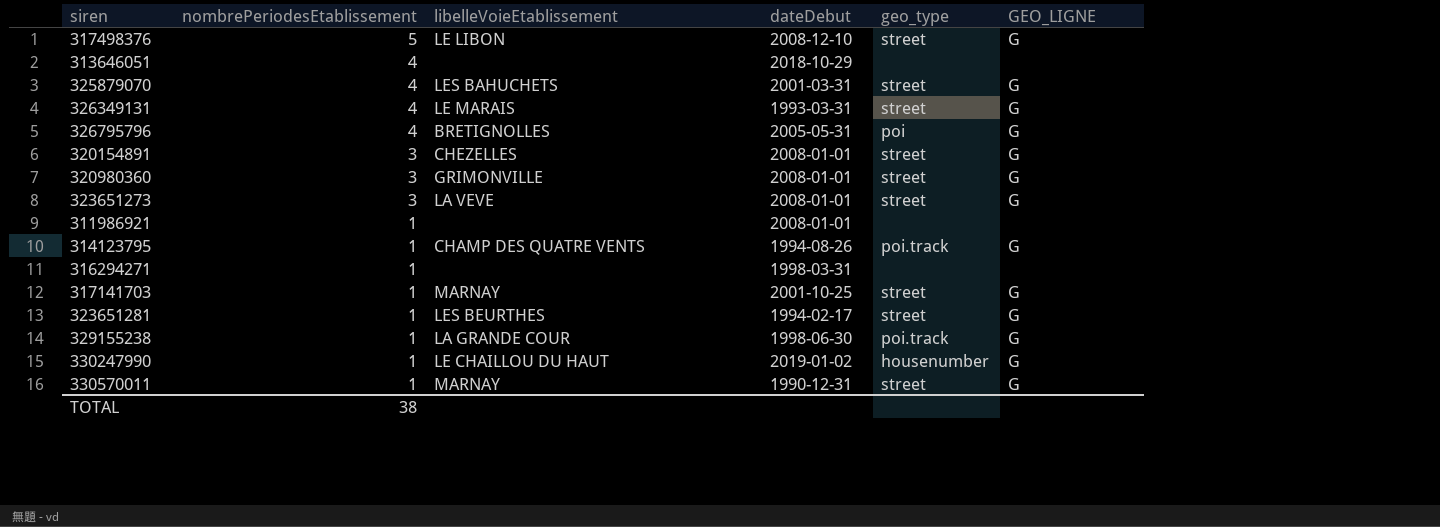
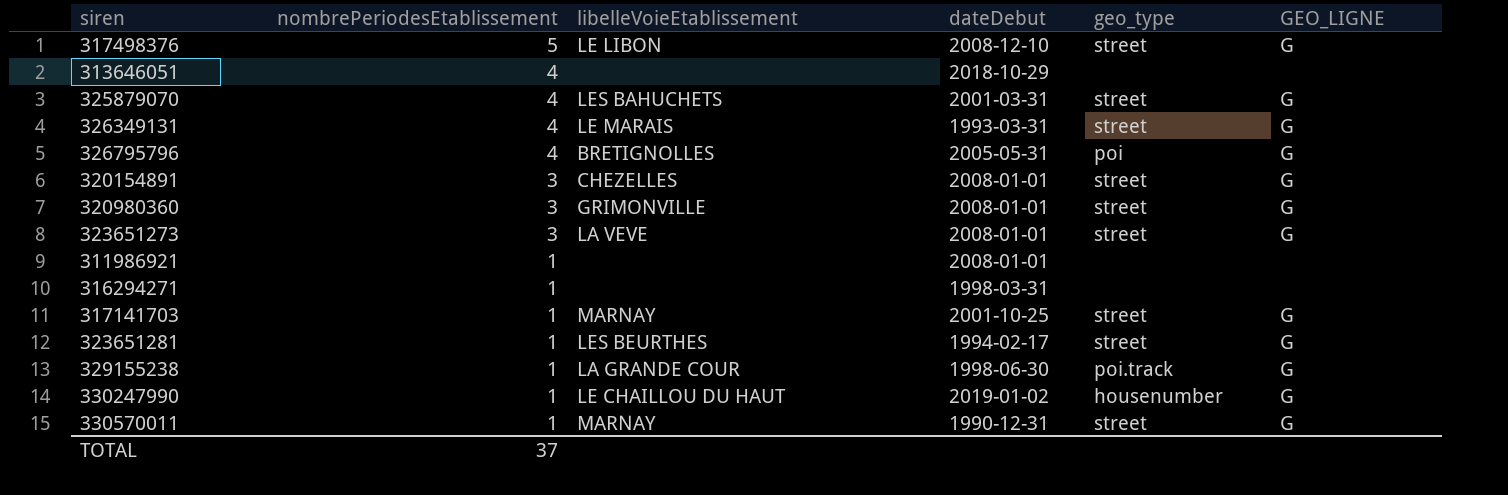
row 314123795: 1 | CHAMP DES QUATRE VENTS | 1994-08-26 | poi.track | G -> none
TOTAL | nombrePeriodesEtablissement: 38 -> 37

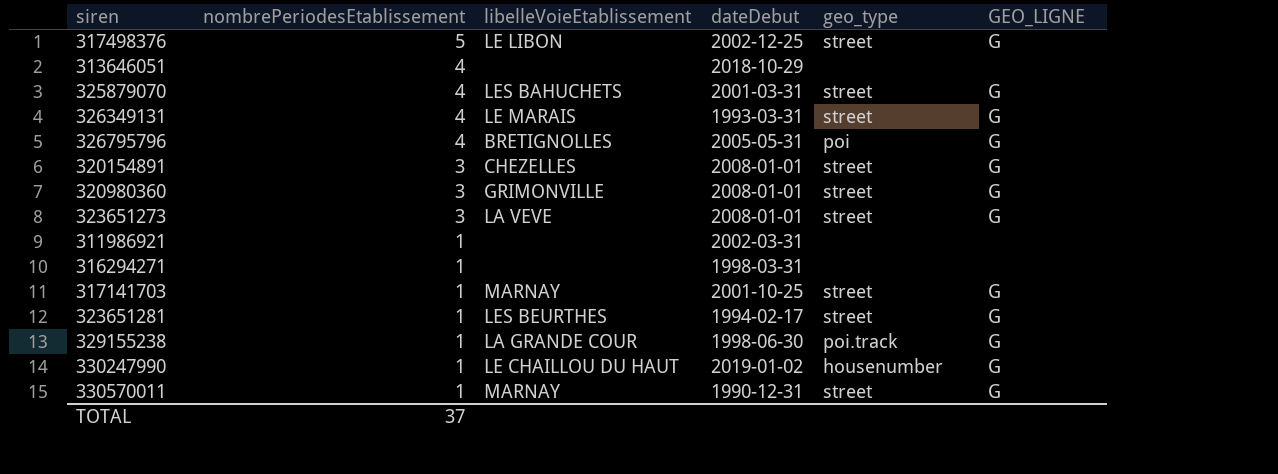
317498376 | dateDebut: 2008-12-10 -> 2002-12-25
311986921 | dateDebut: 2008-01-01 -> 2002-03-31

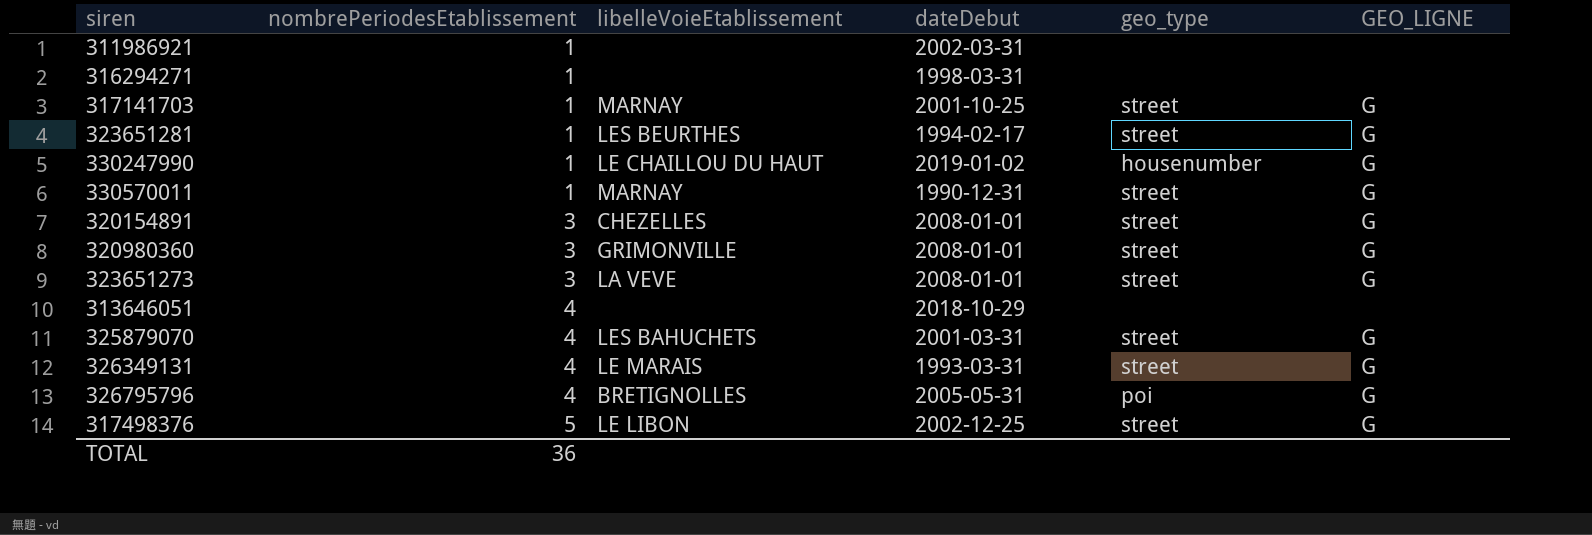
row order: nombrePeriodesEtablissement descending -> nombrePeriodesEtablissement ascending
row 329155238: 1 | LA GRANDE COUR | 1998-06-30 | poi.track | G -> none
TOTAL | nombrePeriodesEtablissement: 37 -> 36

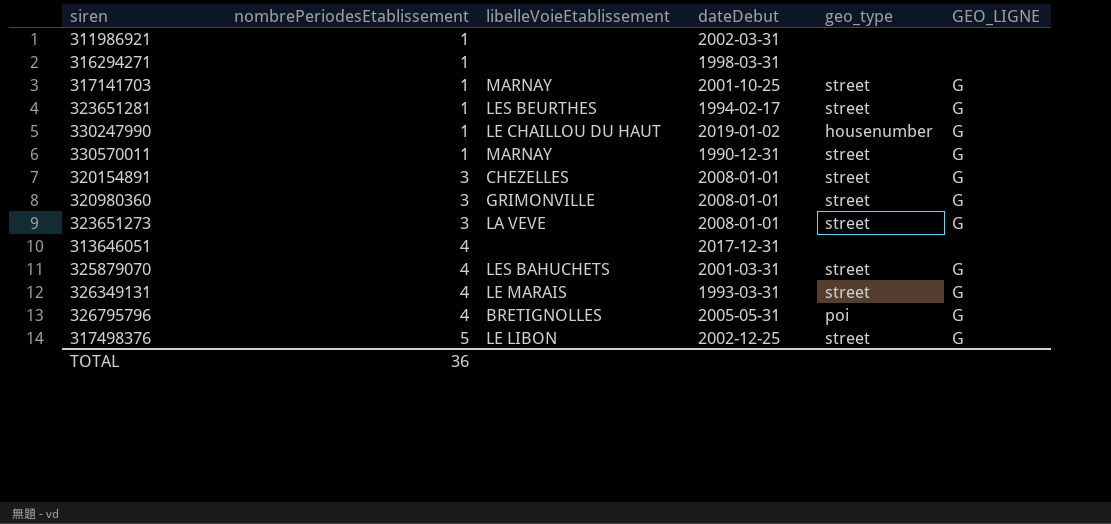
313646051 | dateDebut: 2018-10-29 -> 2017-12-31

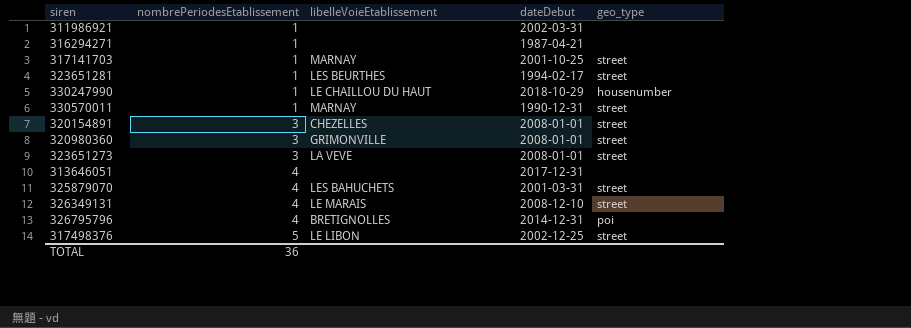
column GEO_LIGNE | position: 6 -> none
316294271 | dateDebut: 1998-03-31 -> 1987-04-21
330247990 | dateDebut: 2019-01-02 -> 2018-10-29
326349131 | dateDebut: 1993-03-31 -> 2008-12-10
326795796 | dateDebut: 2005-05-31 -> 2014-12-31

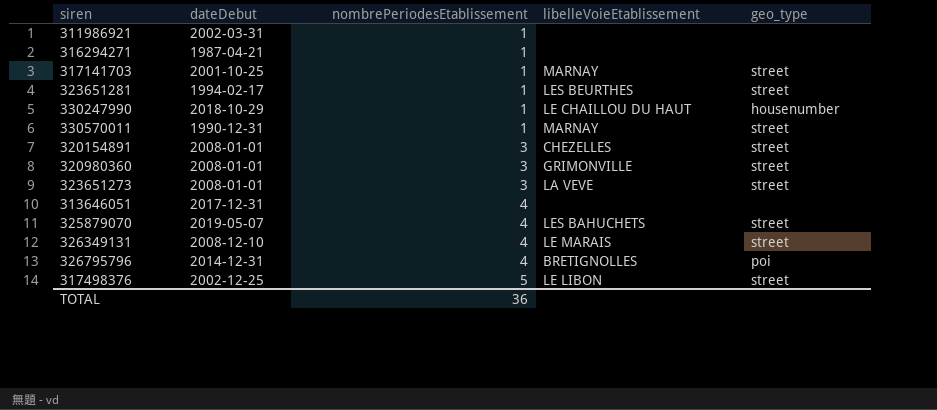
column dateDebut | position: 4 -> 2
325879070 | dateDebut: 2001-03-31 -> 2019-05-07

